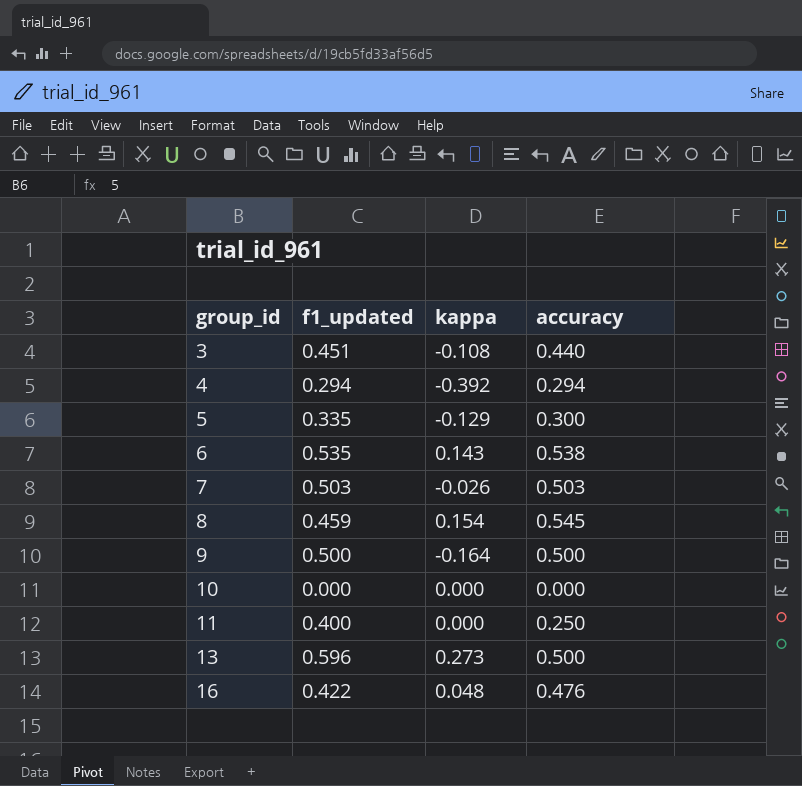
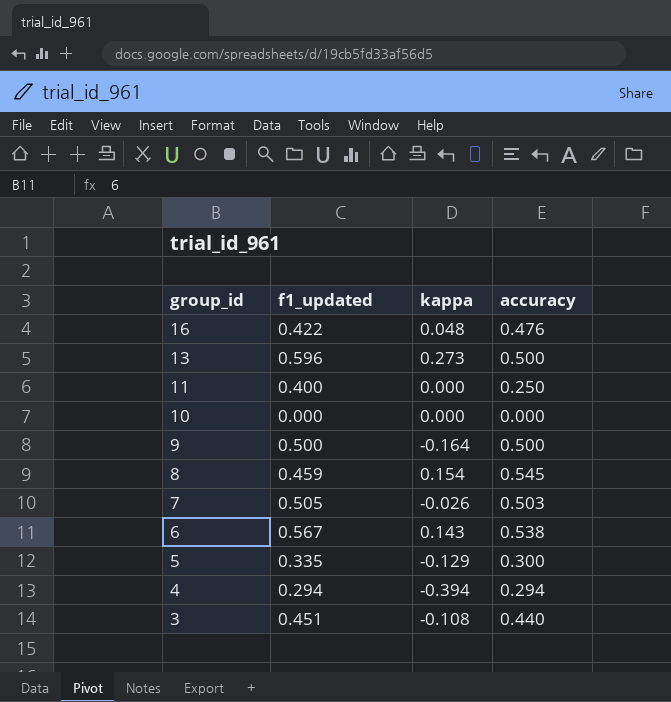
row order: group_id ascending -> group_id descending
7 | f1_updated: 0.503 -> 0.505
6 | f1_updated: 0.535 -> 0.567
4 | kappa: -0.392 -> -0.394

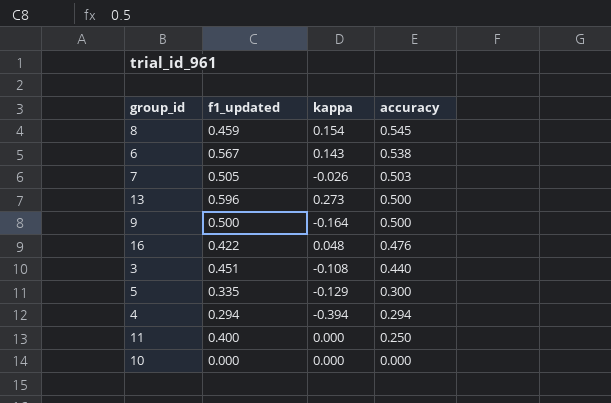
row order: group_id descending -> accuracy descending

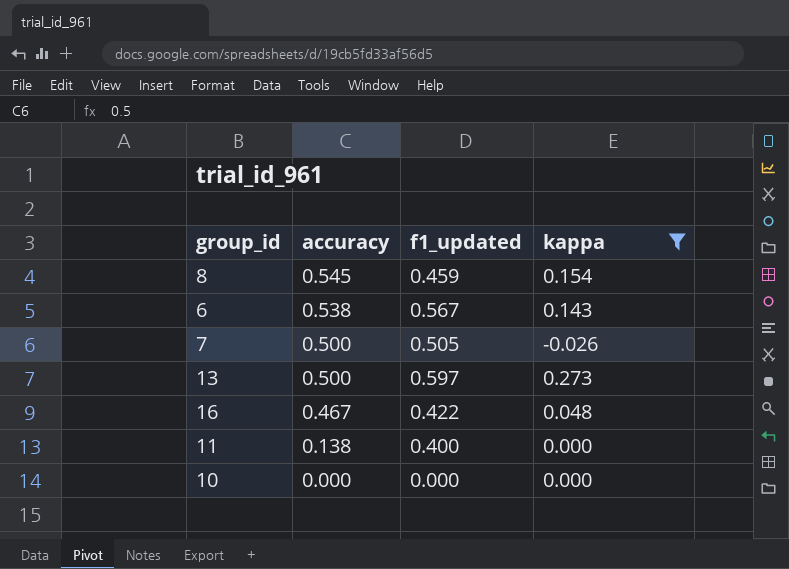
filter: none -> kappa >= -0.026
column accuracy | position: 4 -> 2
7 | accuracy: 0.503 -> 0.500
13 | f1_updated: 0.596 -> 0.597
16 | accuracy: 0.476 -> 0.467
11 | accuracy: 0.250 -> 0.138

